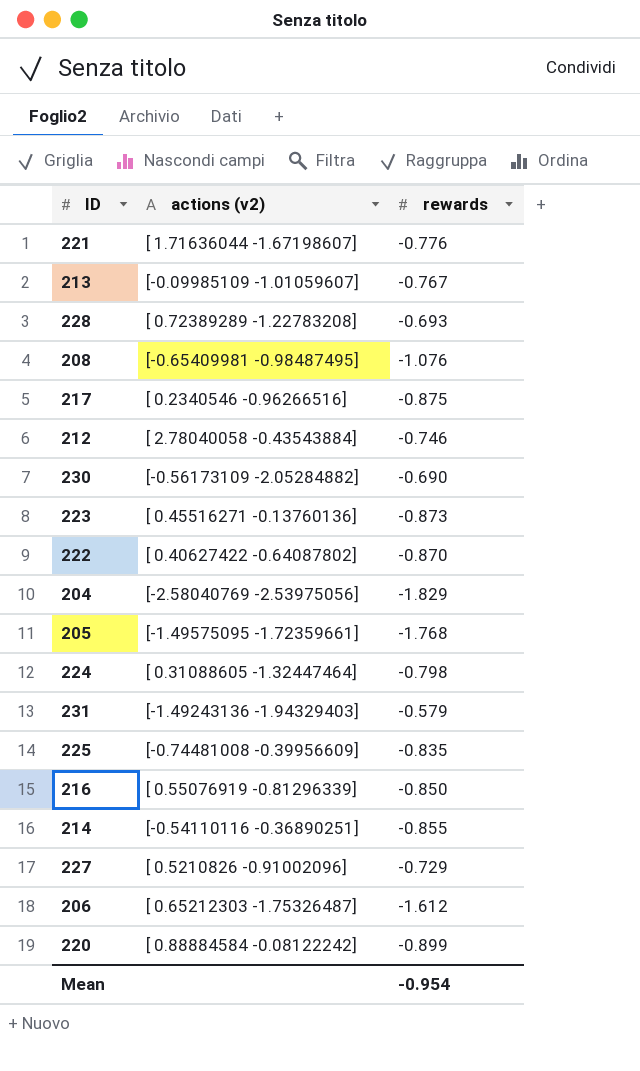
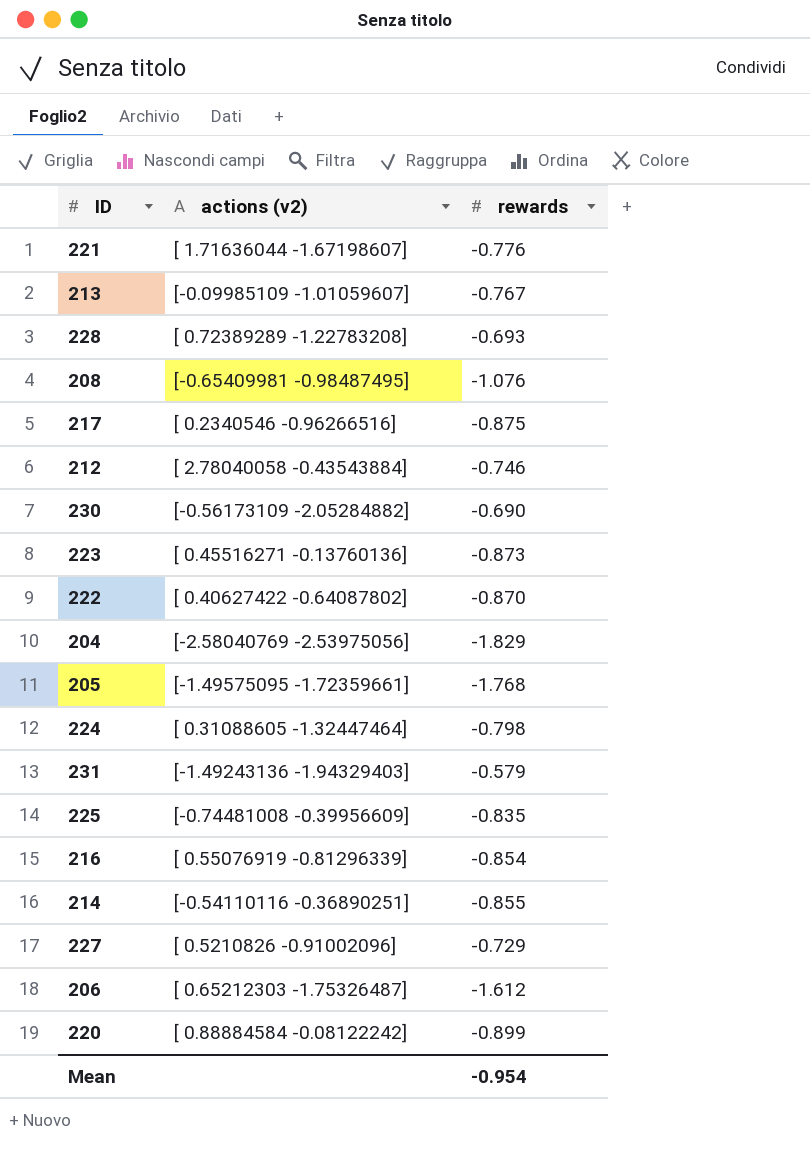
216 | rewards: -0.850 -> -0.854

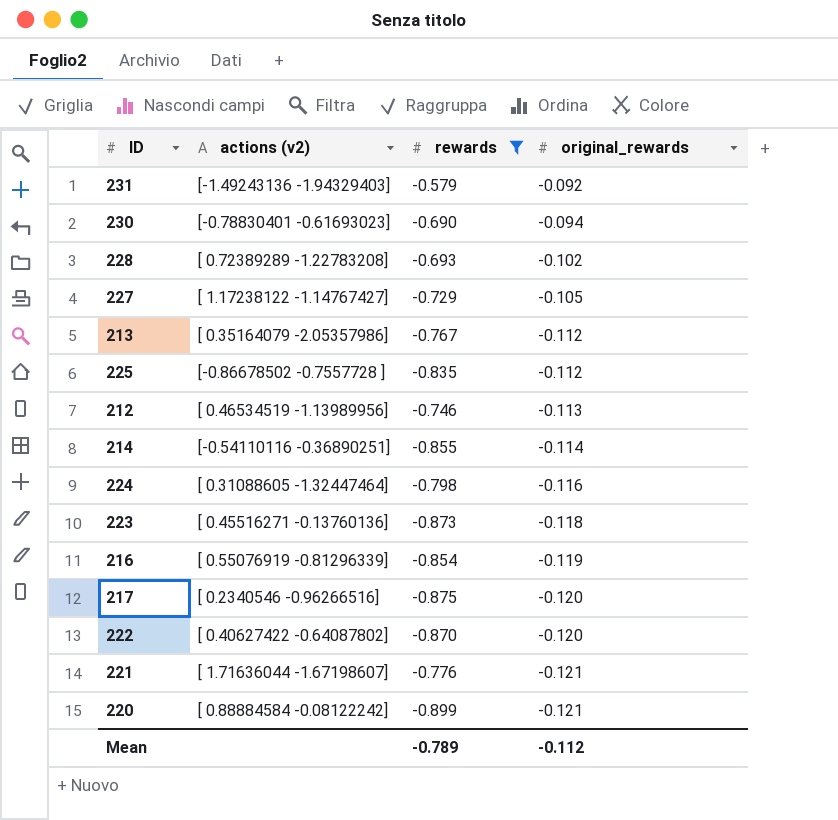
filter: none -> rewards >= -0.899
row order: none -> original_rewards descending
column original_rewards | position: none -> 4
230 | actions (v2): [-0.56173109 -2.05284882] -> [-0.78830401 -0.61693023]
227 | actions (v2): [ 0.5210826 -0.91002096] -> [ 1.17238122 -1.14767427]
213 | actions (v2): [-0.09985109 -1.01059607] -> [ 0.35164079 -2.05357986]
225 | actions (v2): [-0.74481008 -0.39956609] -> [-0.86678502 -0.7557728 ]
212 | actions (v2): [ 2.78040058 -0.43543884] -> [ 0.46534519 -1.13989956]
Mean | rewards: -0.954 -> -0.789

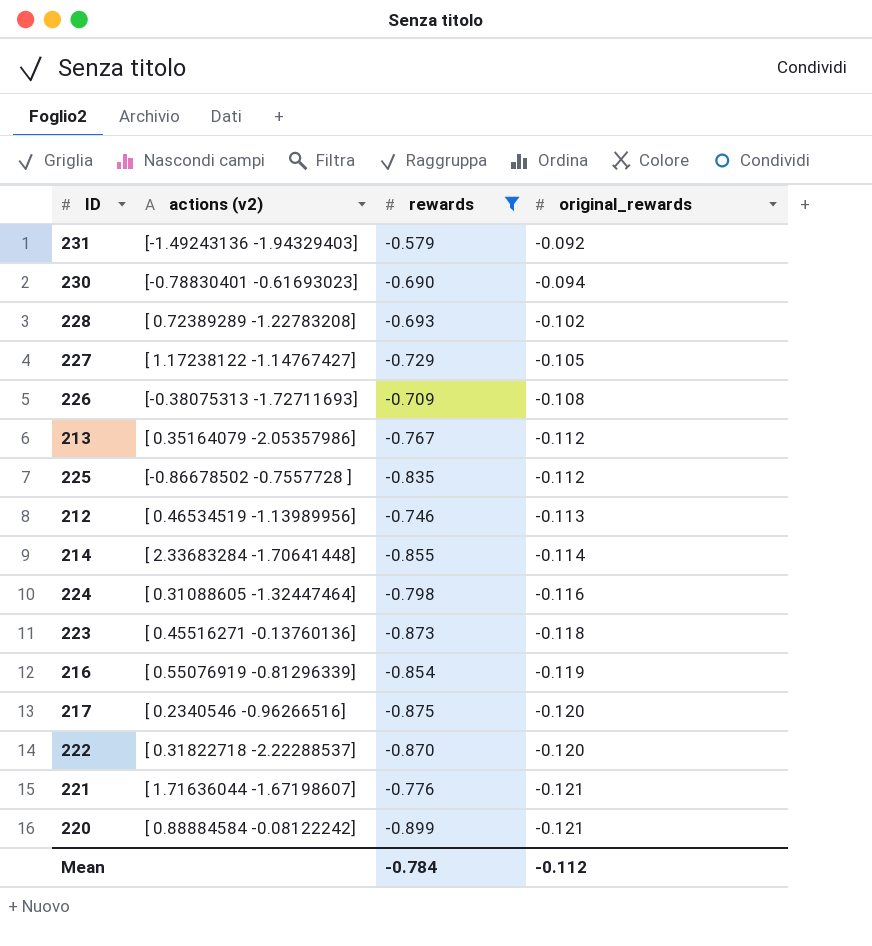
row 226: none -> [-0.38075313 -1.72711693] | -0.709 | -0.108
214 | actions (v2): [-0.54110116 -0.36890251] -> [ 2.33683284 -1.70641448]
222 | actions (v2): [ 0.40627422 -0.64087802] -> [ 0.31822718 -2.22288537]
Mean | rewards: -0.789 -> -0.784

